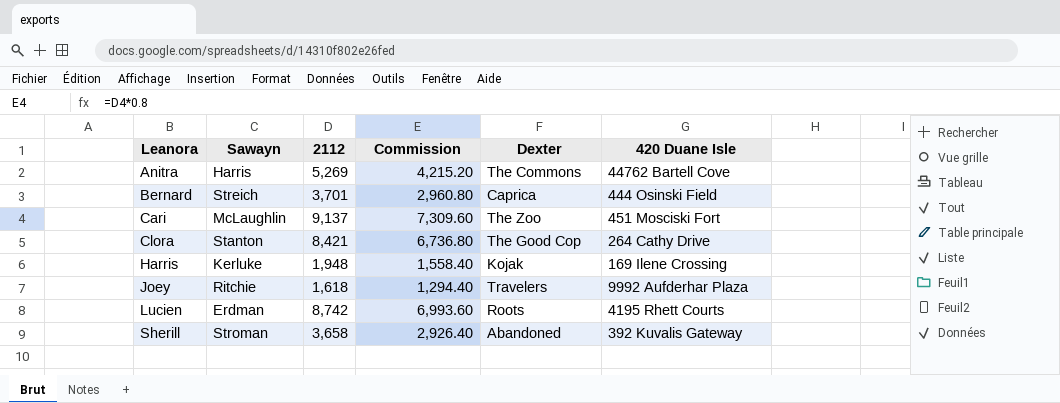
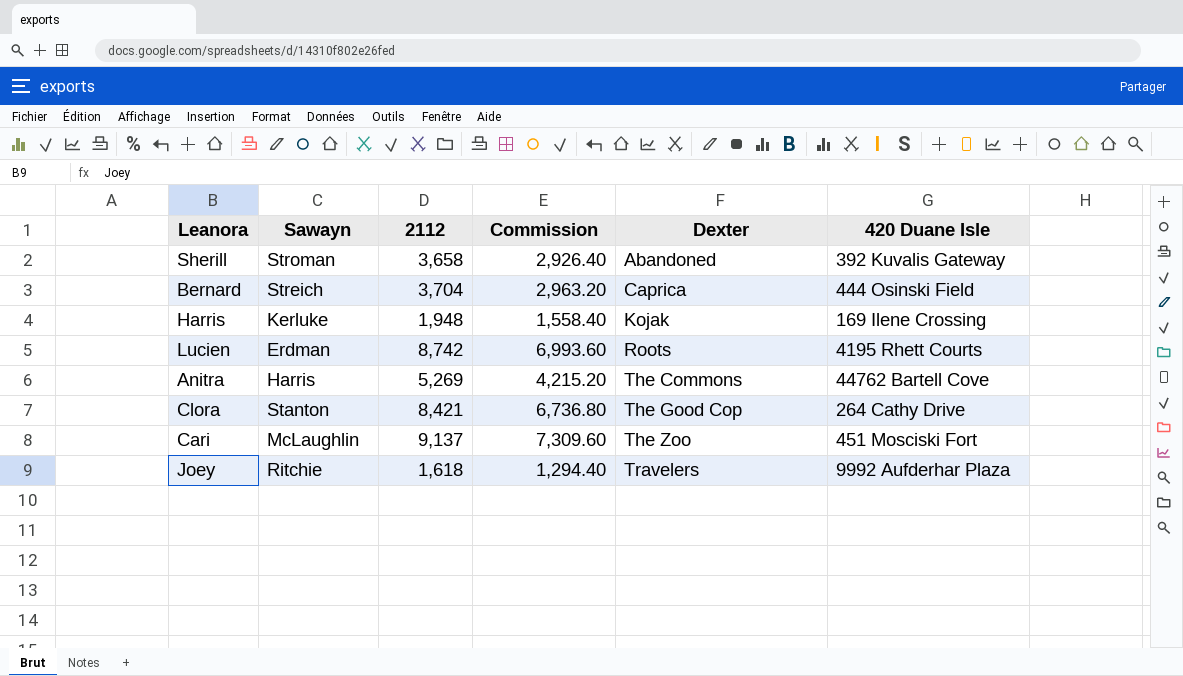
row order: Leanora ascending -> Dexter ascending
Bernard | 2112: 3,701 -> 3,704
Bernard | Commission: 2,960.80 -> 2,963.20

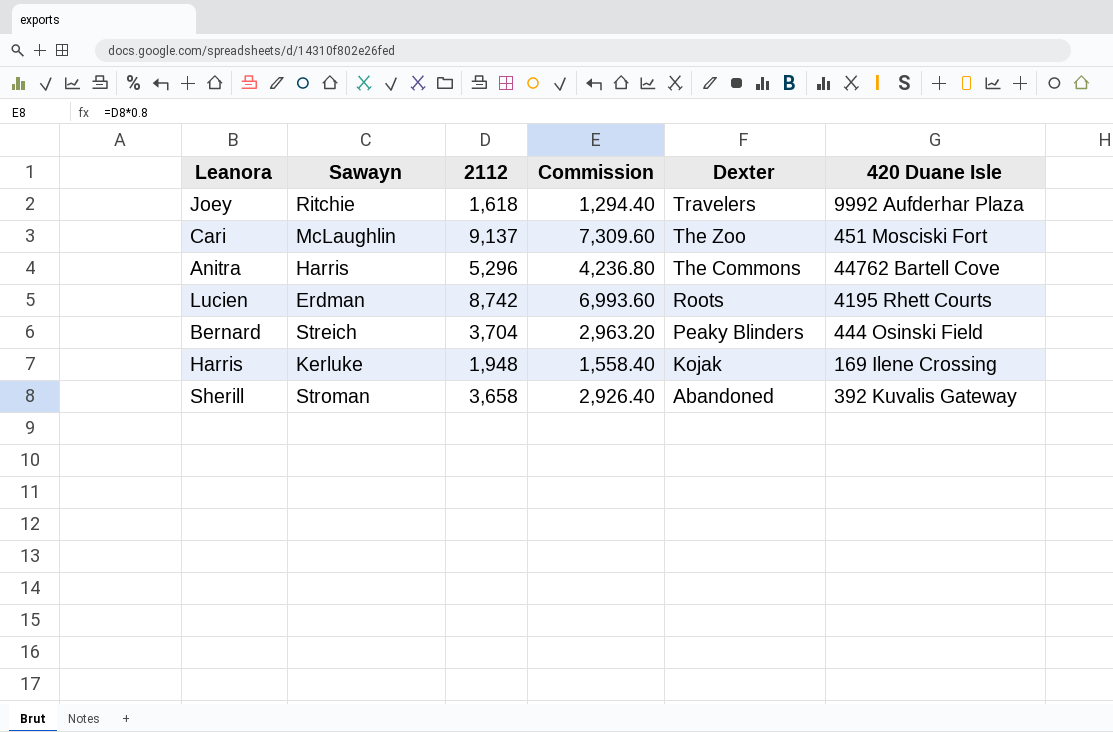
row order: Dexter ascending -> Dexter descending
row Clora: Stanton | 8,421 | 6,736.80 | The Good Cop | 264 Cathy Drive -> none
Anitra | 2112: 5,269 -> 5,296
Anitra | Commission: 4,215.20 -> 4,236.80
Bernard | Dexter: Caprica -> Peaky Blinders

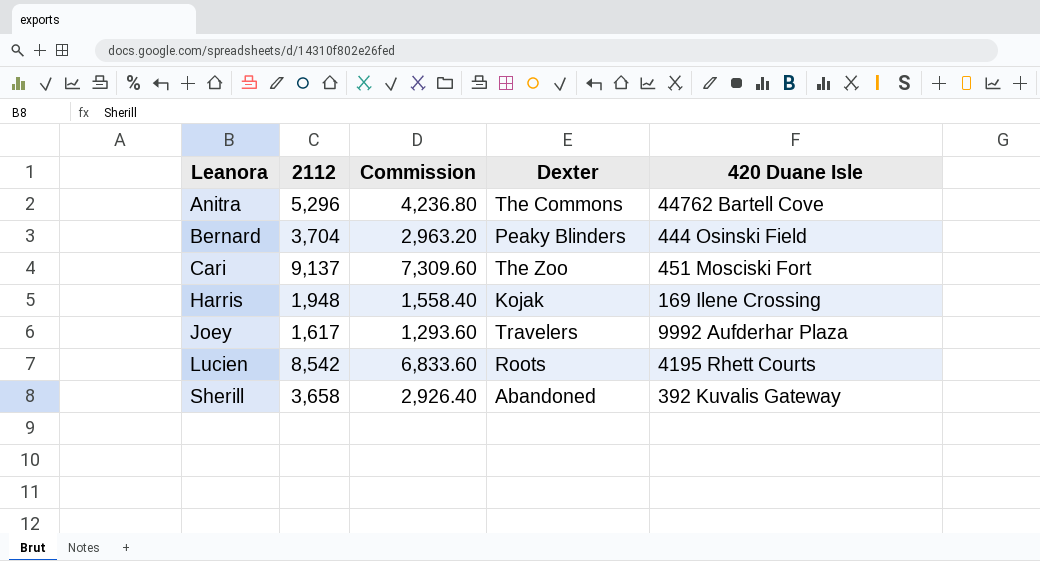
row order: Dexter descending -> Leanora ascending
column Sawayn | position: 2 -> none
Joey | 2112: 1,618 -> 1,617
Joey | Commission: 1,294.40 -> 1,293.60
Lucien | 2112: 8,742 -> 8,542
Lucien | Commission: 6,993.60 -> 6,833.60

